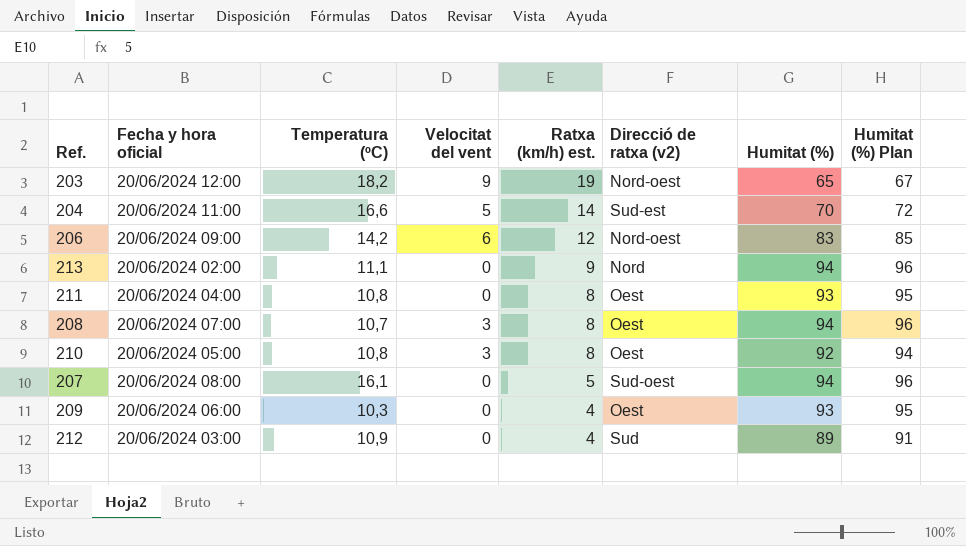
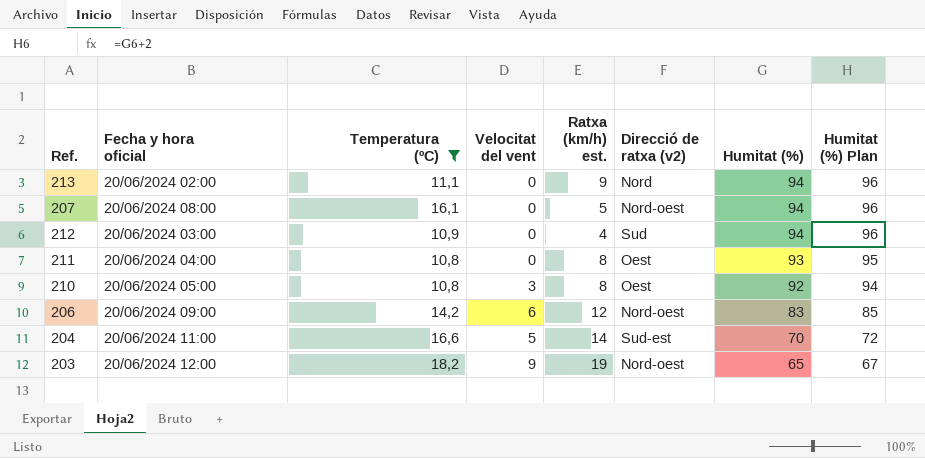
filter: none -> Temperatura (ºC) >= 10,8
row order: Ratxa (km/h) est. descending -> Humitat (%) descending
207 | Direcció de ratxa (v2): Sud-oest -> Nord-oest
212 | Humitat (%): 89 -> 94
212 | Humitat (%) Plan: 91 -> 96

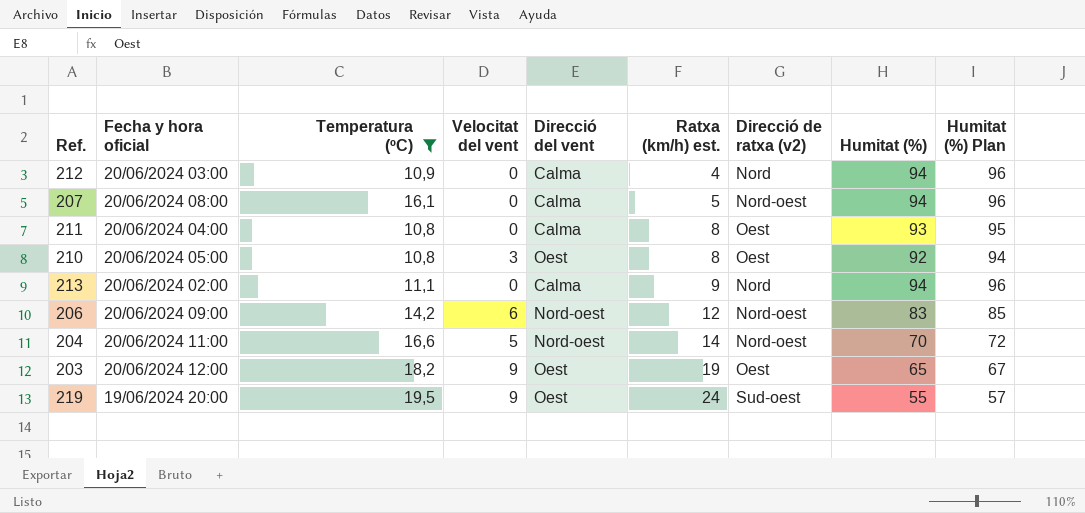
row order: Humitat (%) descending -> Ratxa (km/h) est. ascending
column Direcció del vent | position: none -> 5
212 | Direcció de ratxa (v2): Sud -> Nord
204 | Direcció de ratxa (v2): Sud-est -> Nord-oest
203 | Direcció de ratxa (v2): Nord-oest -> Oest
row 219: none -> 19/06/2024 20:00 | 19,5 | 9 | Oest | 24 | Sud-oest | 55 | 57

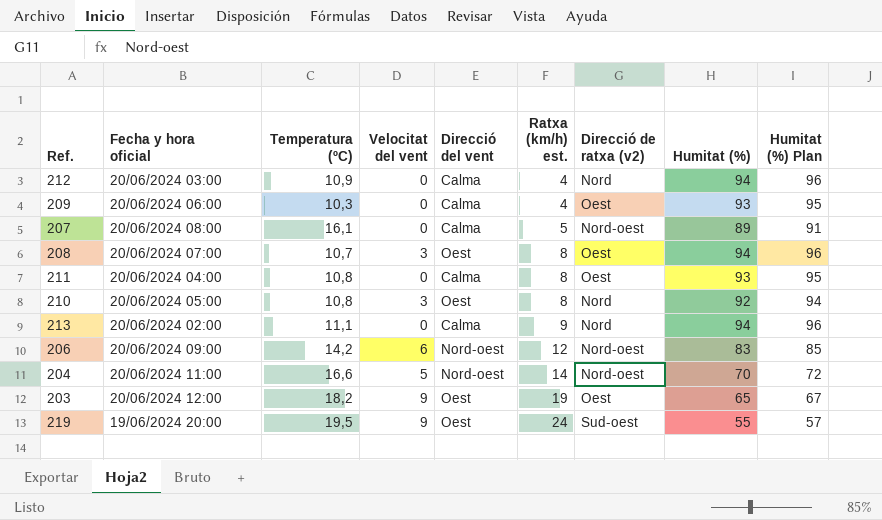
filter: Temperatura (ºC) >= 10,8 -> none
207 | Humitat (%): 94 -> 89
207 | Humitat (%) Plan: 96 -> 91
210 | Direcció de ratxa (v2): Oest -> Nord

